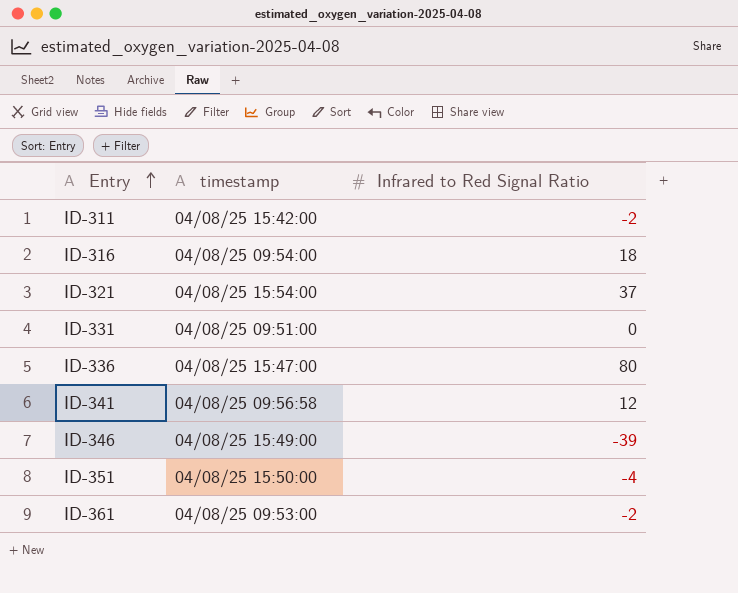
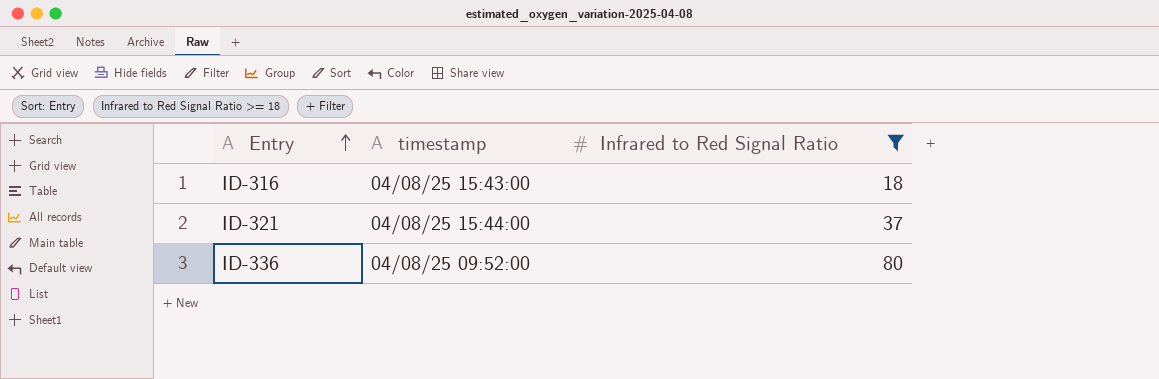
filter: none -> Infrared to Red Signal Ratio >= 18
ID-316 | timestamp: 04/08/25 09:54:00 -> 04/08/25 15:43:00
ID-321 | timestamp: 04/08/25 15:54:00 -> 04/08/25 15:44:00
ID-336 | timestamp: 04/08/25 15:47:00 -> 04/08/25 09:52:00

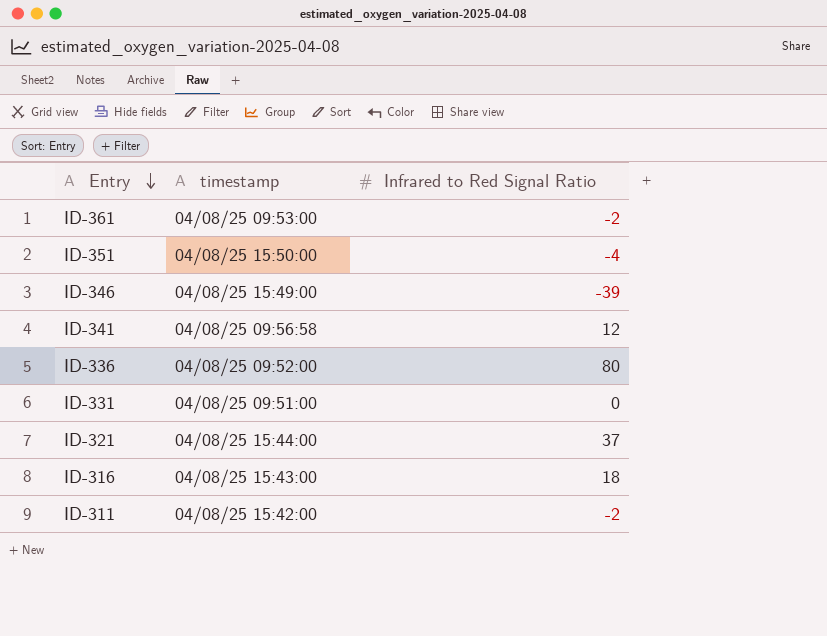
filter: Infrared to Red Signal Ratio >= 18 -> none
row order: Entry ascending -> Entry descending

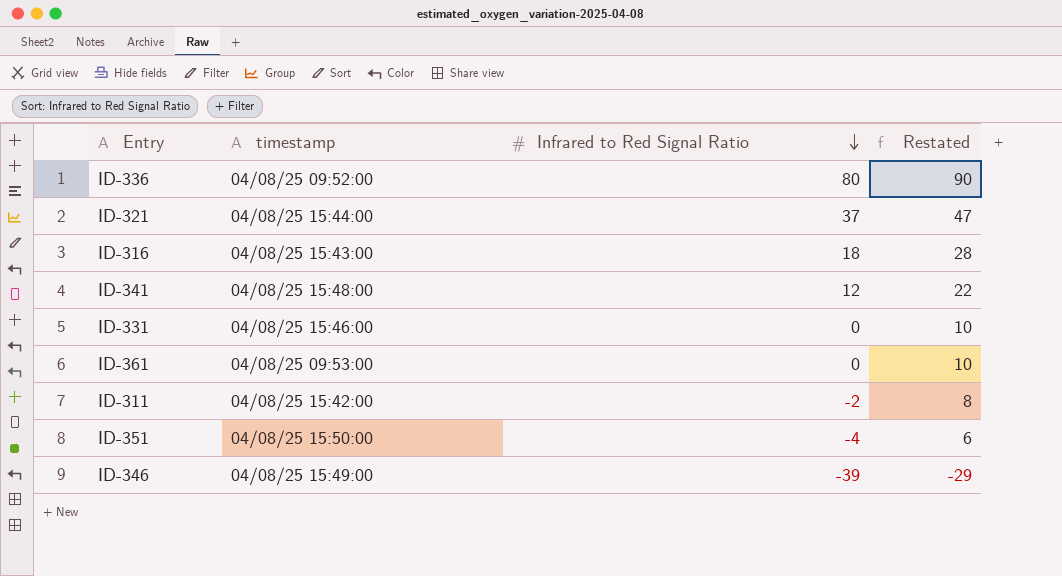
row order: Entry descending -> Infrared to Red Signal Ratio descending
column Restated | formula: none -> [Infrared to Red Signal Ratio] + 10
ID-341 | timestamp: 04/08/25 09:56:58 -> 04/08/25 15:48:00
ID-331 | timestamp: 04/08/25 09:51:00 -> 04/08/25 15:46:00
ID-361 | Infrared to Red Signal Ratio: -2 -> 0

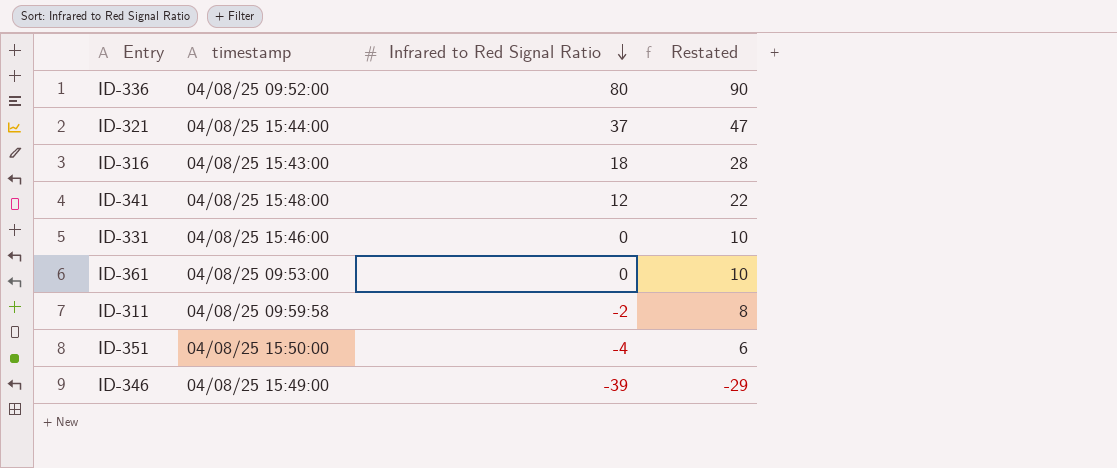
ID-311 | timestamp: 04/08/25 15:42:00 -> 04/08/25 09:59:58

